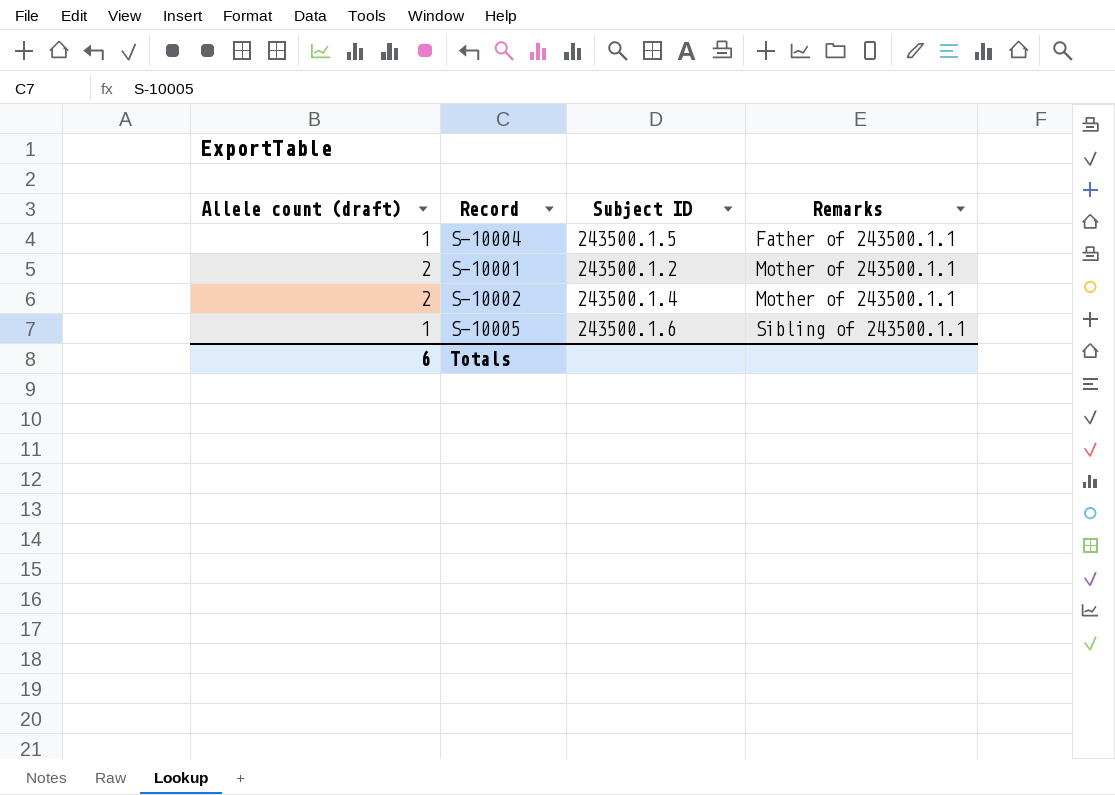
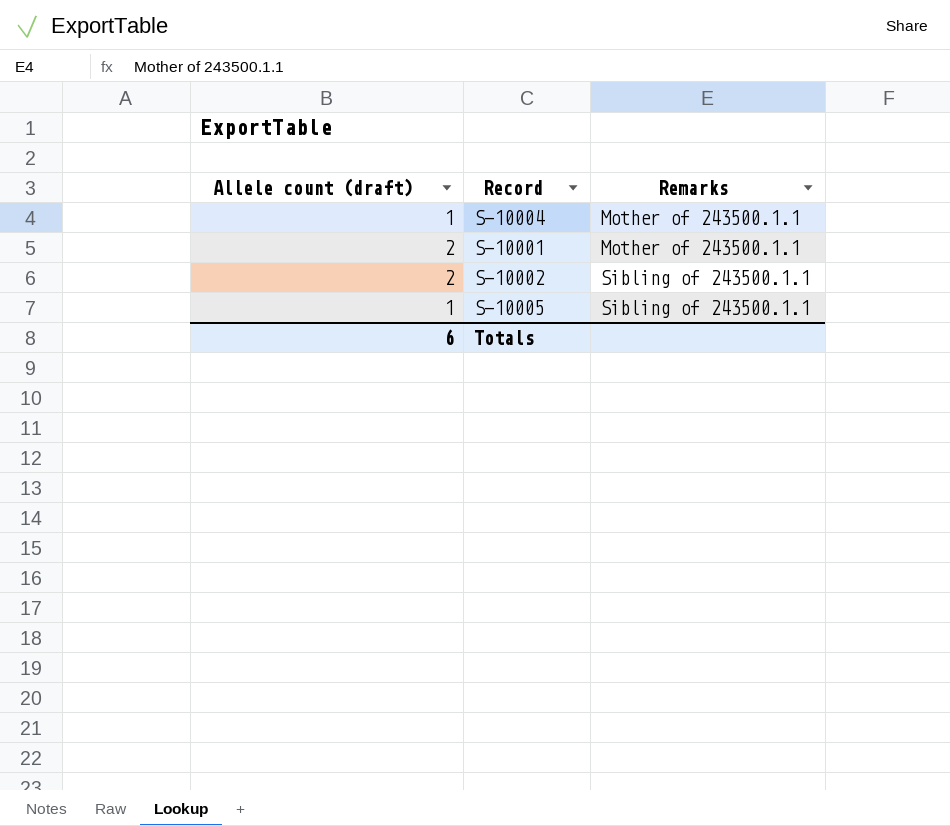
column Subject ID | position: 3 -> none
S-10004 | Remarks: Father of 243500.1.1 -> Mother of 243500.1.1
S-10002 | Remarks: Mother of 243500.1.1 -> Sibling of 243500.1.1

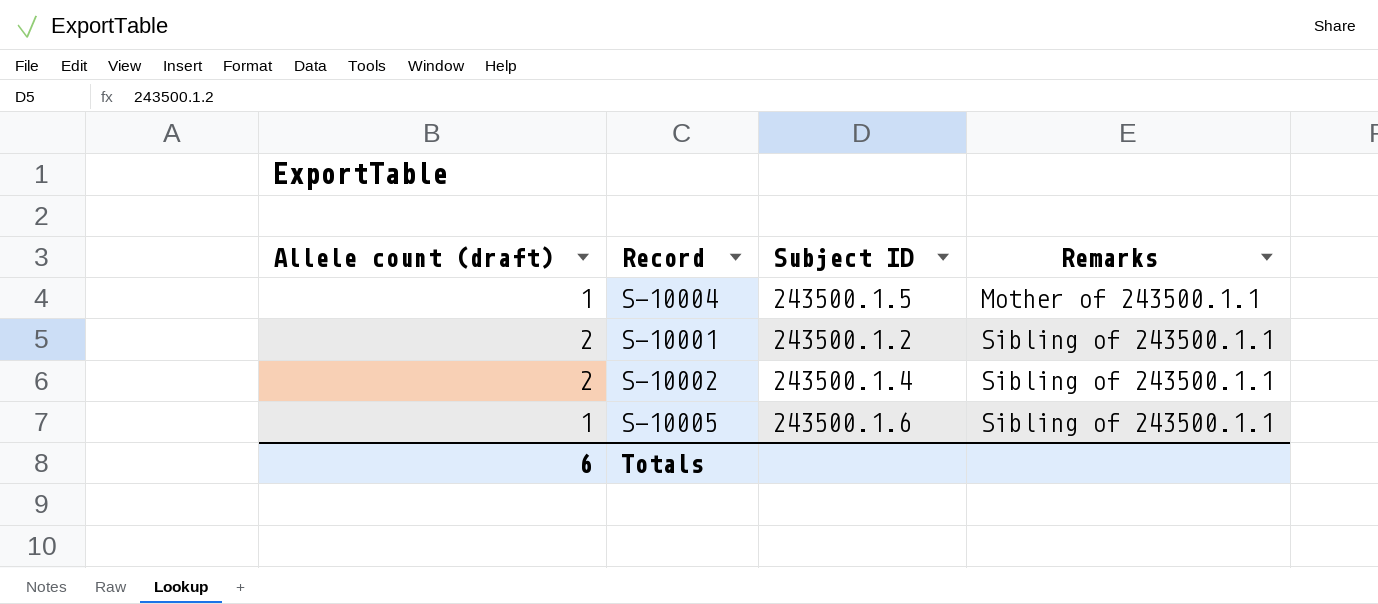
column Subject ID | position: none -> 3
S-10001 | Remarks: Mother of 243500.1.1 -> Sibling of 243500.1.1

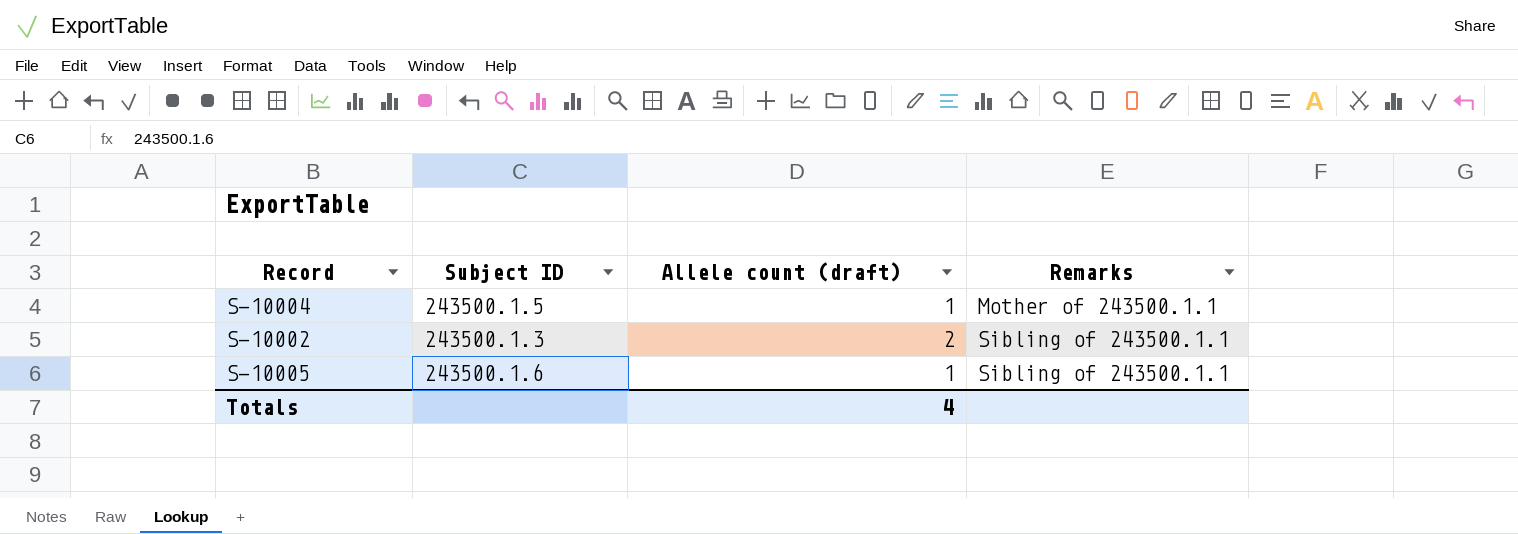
column Allele count (draft) | position: 1 -> 3
row S-10001: 2 | 243500.1.2 | Sibling of 243500.1.1 -> none
S-10002 | Subject ID: 243500.1.4 -> 243500.1.3
Totals | Allele count (draft): 6 -> 4

